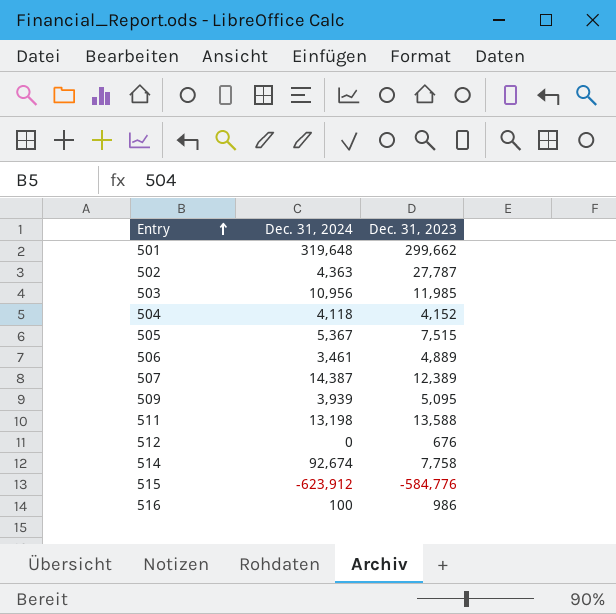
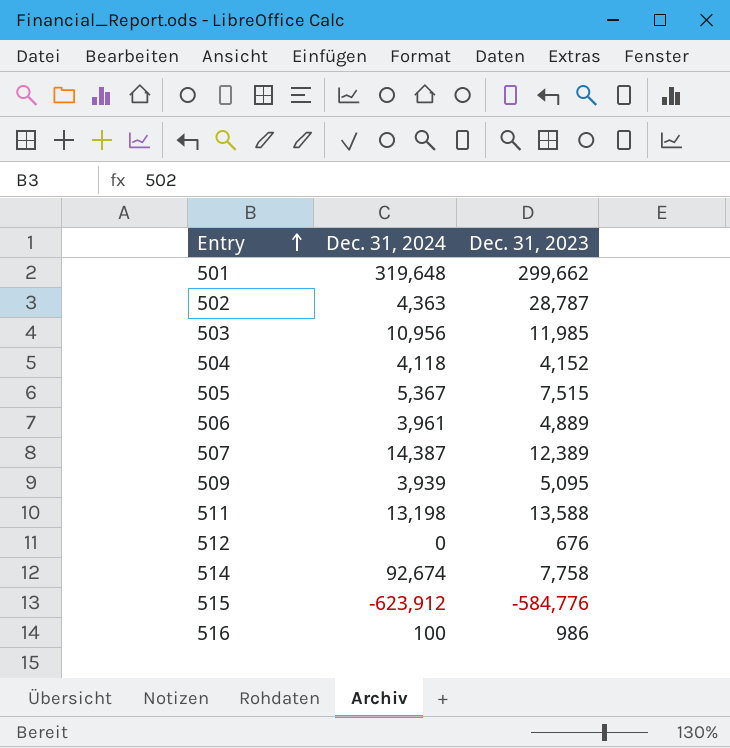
502 | Dec. 31, 2023: 27,787 -> 28,787
506 | Dec. 31, 2024: 3,461 -> 3,961

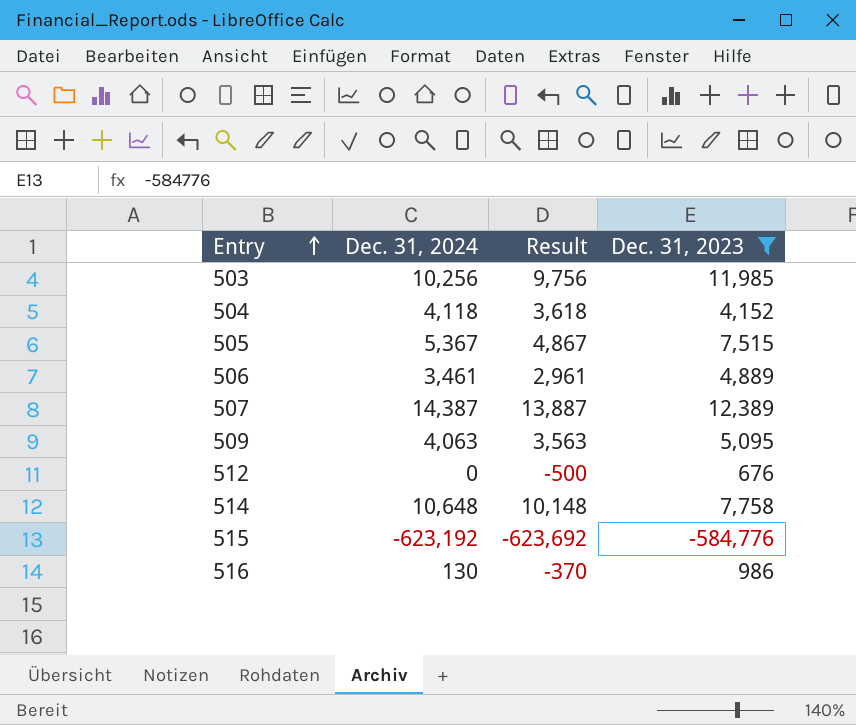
filter: none -> Dec. 31, 2023 <= 12,389
column Result | formula: none -> [Dec. 31, 2024] - 500
503 | Dec. 31, 2024: 10,956 -> 10,256
506 | Dec. 31, 2024: 3,961 -> 3,461
509 | Dec. 31, 2024: 3,939 -> 4,063
514 | Dec. 31, 2024: 92,674 -> 10,648
515 | Dec. 31, 2024: -623,912 -> -623,192
516 | Dec. 31, 2024: 100 -> 130

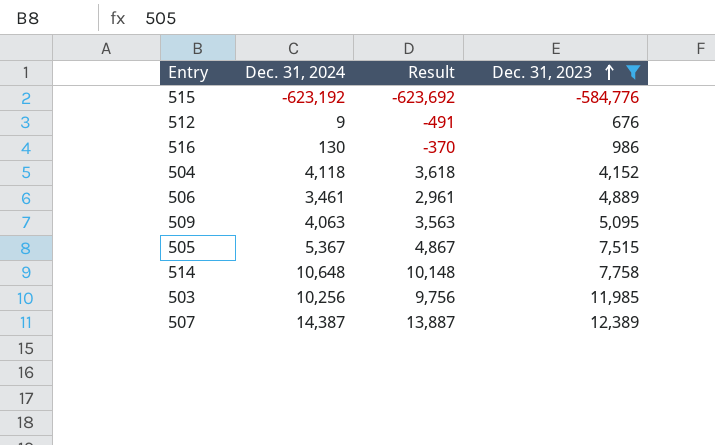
row order: Entry ascending -> Dec. 31, 2023 ascending
512 | Dec. 31, 2024: 0 -> 9
512 | Result: -500 -> -491

